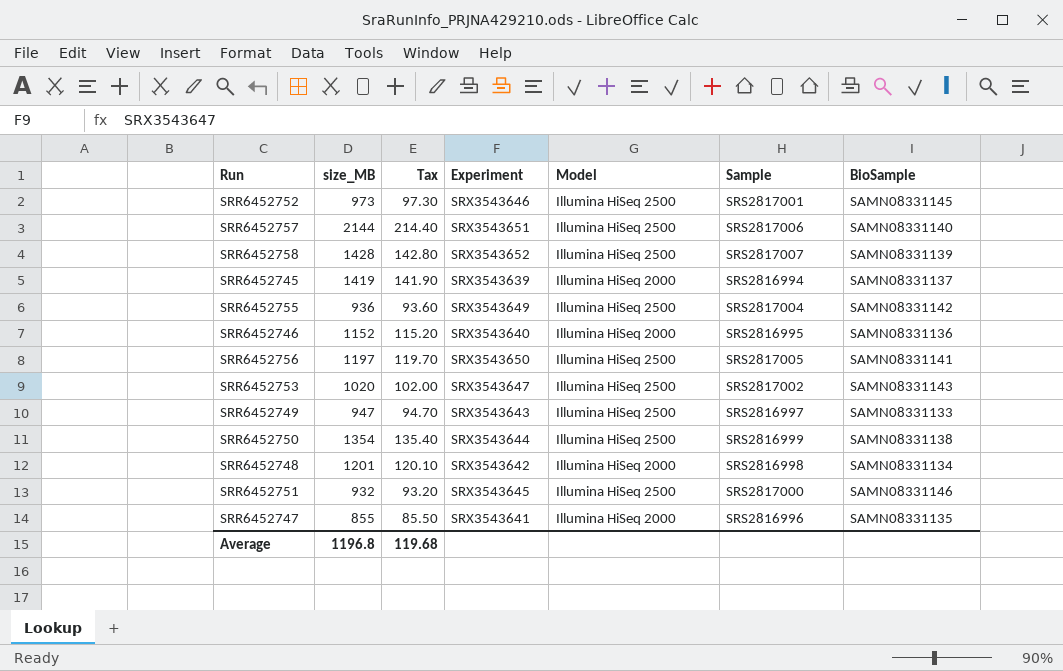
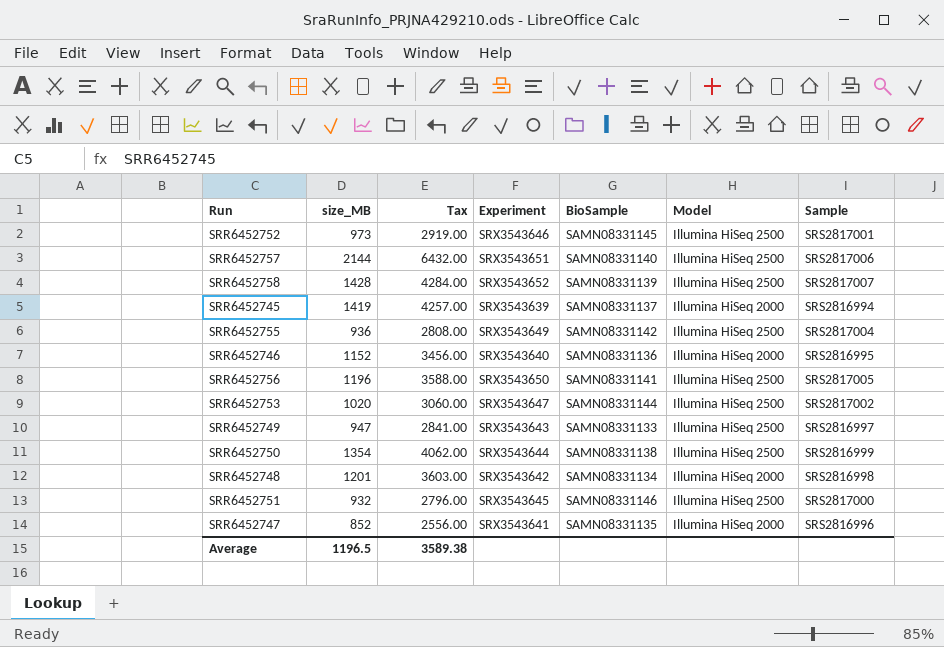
column Tax | formula: [size_MB] * 0.1 -> [size_MB] * 3
column BioSample | position: 7 -> 5
SRR6452756 | size_MB: 1197 -> 1196
SRR6452753 | BioSample: SAMN08331143 -> SAMN08331144
SRR6452747 | size_MB: 855 -> 852
Average | size_MB: 1196.8 -> 1196.5
Average | Tax: 119.68 -> 3589.38

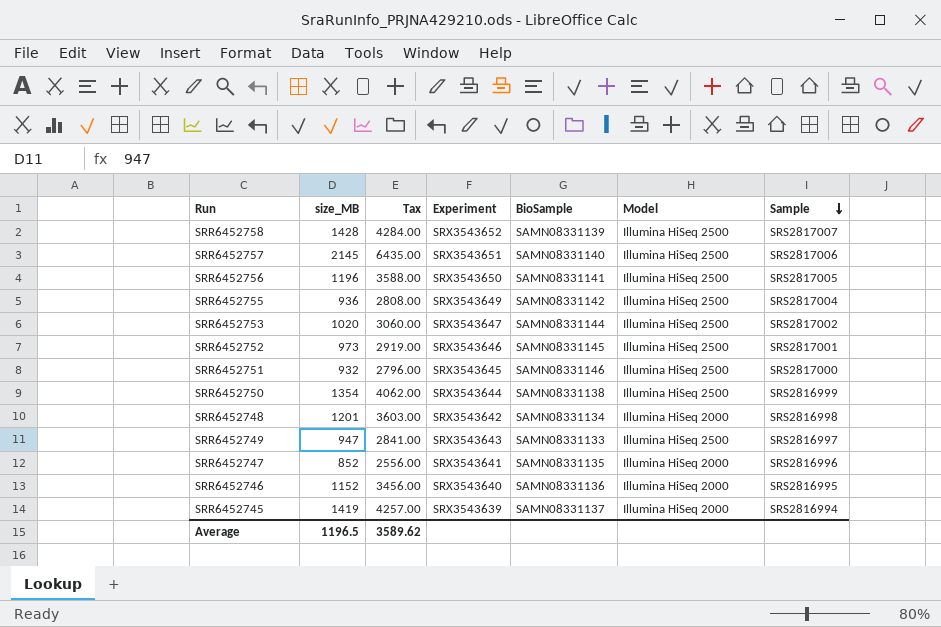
row order: none -> Sample descending
SRR6452757 | size_MB: 2144 -> 2145
SRR6452757 | Tax: 6432.00 -> 6435.00
Average | Tax: 3589.38 -> 3589.62

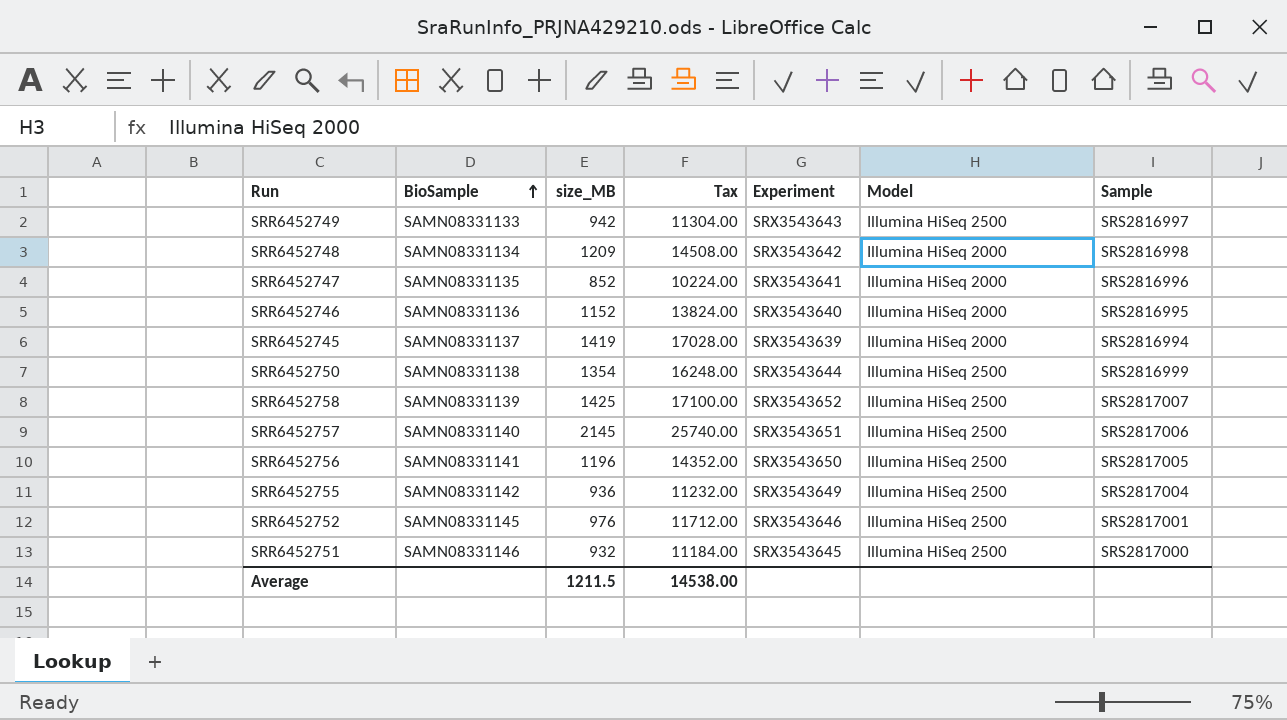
row order: Sample descending -> BioSample ascending
column BioSample | position: 5 -> 2
column Tax | formula: [size_MB] * 3 -> [size_MB] * 12
row SRR6452753: 1020 | 3060.00 | SRX3543647 | SAMN08331144 | Illumina HiSeq 2500 | SRS2817002 -> none
SRR6452749 | size_MB: 947 -> 942
SRR6452748 | size_MB: 1201 -> 1209
SRR6452758 | size_MB: 1428 -> 1425
SRR6452752 | size_MB: 973 -> 976
Average | size_MB: 1196.5 -> 1211.5
Average | Tax: 3589.62 -> 14538.00

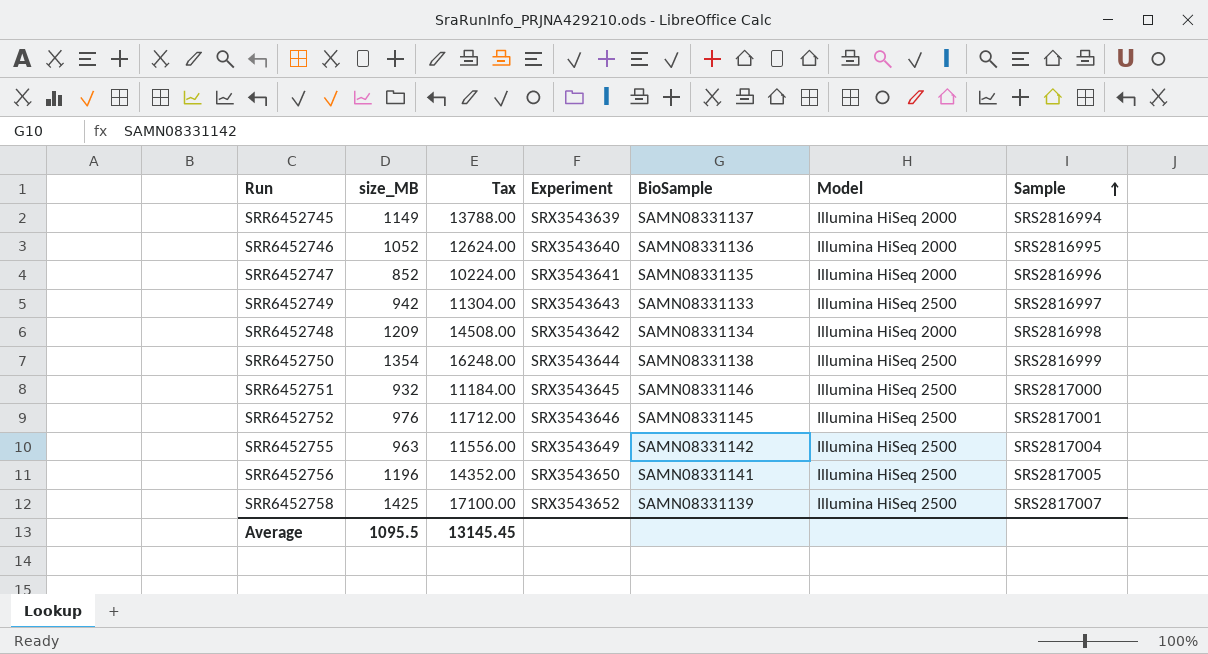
row order: BioSample ascending -> Sample ascending
column BioSample | position: 2 -> 5
row SRR6452757: SAMN08331140 | 2145 | 25740.00 | SRX3543651 | Illumina HiSeq 2500 | SRS2817006 -> none
SRR6452745 | size_MB: 1419 -> 1149
SRR6452745 | Tax: 17028.00 -> 13788.00
SRR6452746 | size_MB: 1152 -> 1052
SRR6452746 | Tax: 13824.00 -> 12624.00
SRR6452755 | size_MB: 936 -> 963
SRR6452755 | Tax: 11232.00 -> 11556.00
Average | size_MB: 1211.5 -> 1095.5
Average | Tax: 14538.00 -> 13145.45

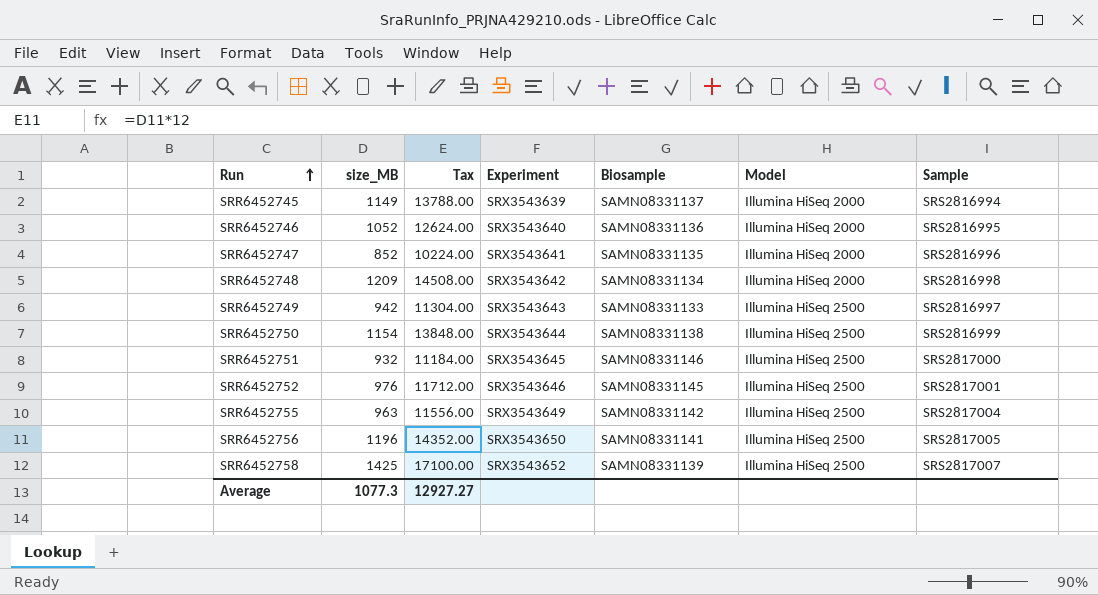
row order: Sample ascending -> Run ascending
column name: BioSample -> Biosample
SRR6452750 | size_MB: 1354 -> 1154
SRR6452750 | Tax: 16248.00 -> 13848.00
Average | size_MB: 1095.5 -> 1077.3
Average | Tax: 13145.45 -> 12927.27

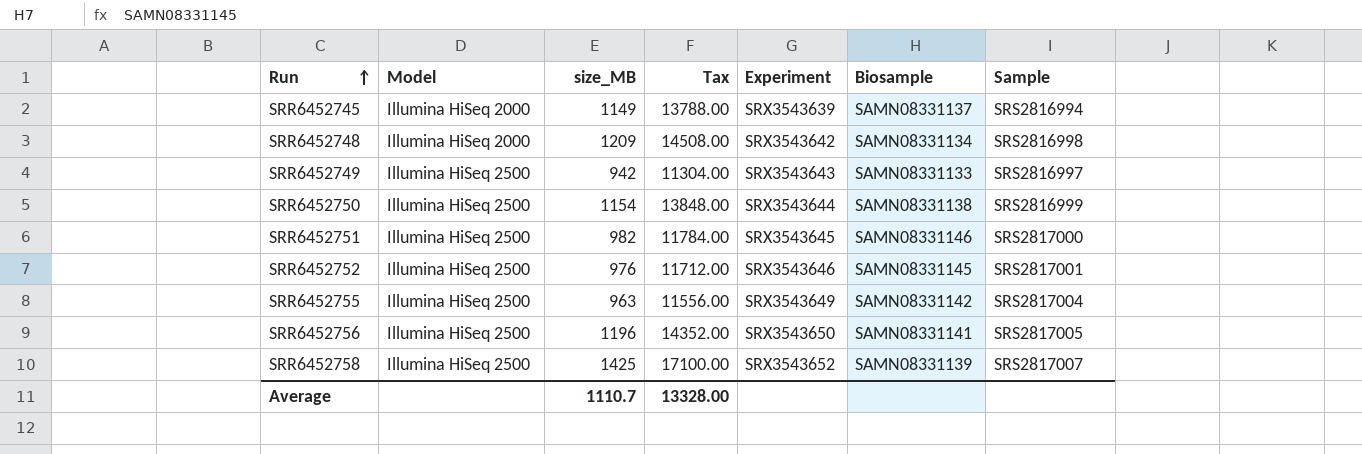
column Model | position: 6 -> 2
row SRR6452746: 1052 | 12624.00 | SRX3543640 | SAMN08331136 | Illumina HiSeq 2000 | SRS2816995 -> none
row SRR6452747: 852 | 10224.00 | SRX3543641 | SAMN08331135 | Illumina HiSeq 2000 | SRS2816996 -> none
SRR6452751 | size_MB: 932 -> 982
SRR6452751 | Tax: 11184.00 -> 11784.00
Average | size_MB: 1077.3 -> 1110.7
Average | Tax: 12927.27 -> 13328.00

